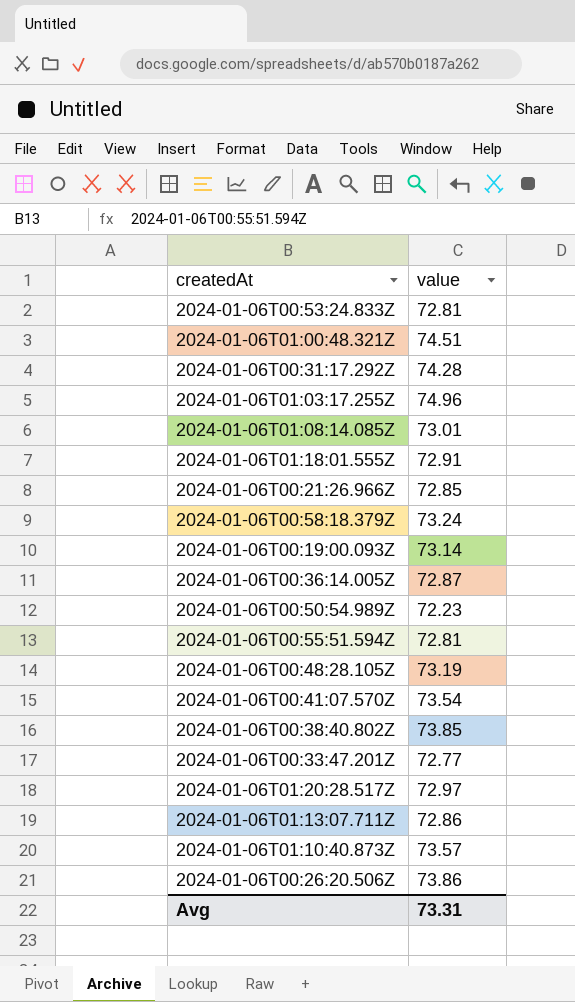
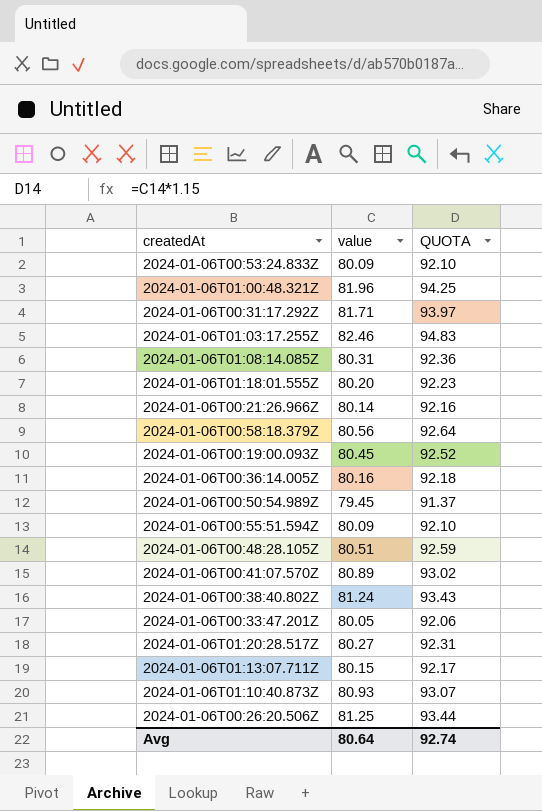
column QUOTA | formula: none -> [value] * 1.15
2024-01-06T00:53:24.833Z | value: 72.81 -> 80.09
2024-01-06T01:00:48.321Z | value: 74.51 -> 81.96
2024-01-06T00:31:17.292Z | value: 74.28 -> 81.71
2024-01-06T01:03:17.255Z | value: 74.96 -> 82.46
2024-01-06T01:08:14.085Z | value: 73.01 -> 80.31
2024-01-06T01:18:01.555Z | value: 72.91 -> 80.20
2024-01-06T00:21:26.966Z | value: 72.85 -> 80.14
2024-01-06T00:58:18.379Z | value: 73.24 -> 80.56
2024-01-06T00:19:00.093Z | value: 73.14 -> 80.45
2024-01-06T00:36:14.005Z | value: 72.87 -> 80.16
2024-01-06T00:50:54.989Z | value: 72.23 -> 79.45
2024-01-06T00:55:51.594Z | value: 72.81 -> 80.09
2024-01-06T00:48:28.105Z | value: 73.19 -> 80.51
2024-01-06T00:41:07.570Z | value: 73.54 -> 80.89
2024-01-06T00:38:40.802Z | value: 73.85 -> 81.24
2024-01-06T00:33:47.201Z | value: 72.77 -> 80.05
2024-01-06T01:20:28.517Z | value: 72.97 -> 80.27
2024-01-06T01:13:07.711Z | value: 72.86 -> 80.15
2024-01-06T01:10:40.873Z | value: 73.57 -> 80.93
2024-01-06T00:26:20.506Z | value: 73.86 -> 81.25
Avg | value: 73.31 -> 80.64

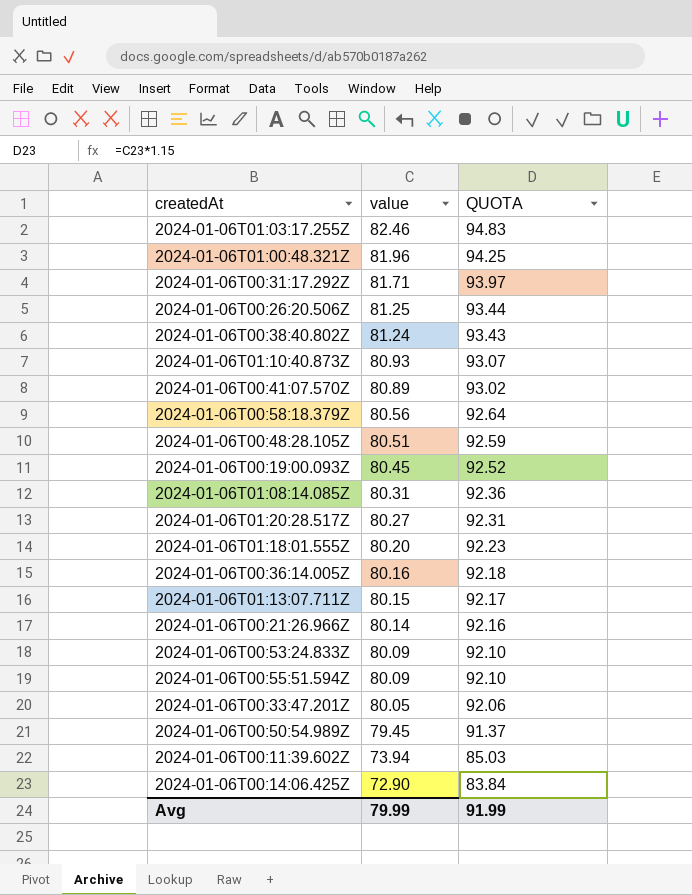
row order: none -> value descending
row 2024-01-06T00:11:39.602Z: none -> 73.94 | 85.03
row 2024-01-06T00:14:06.425Z: none -> 72.90 | 83.84
Avg | value: 80.64 -> 79.99
Avg | QUOTA: 92.74 -> 91.99

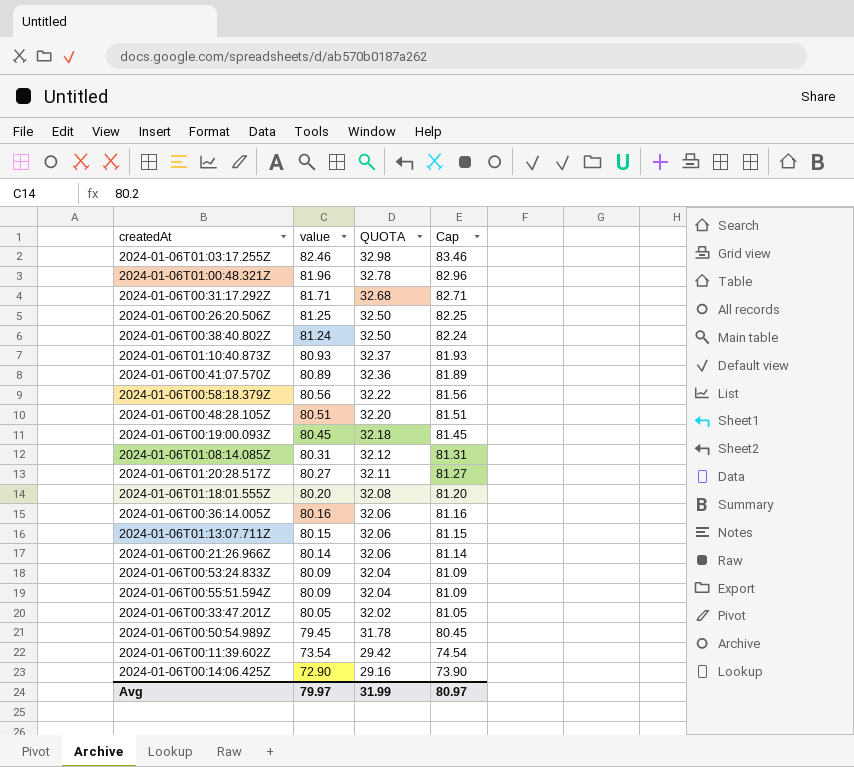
column QUOTA | formula: [value] * 1.15 -> [value] * 0.4
column Cap | formula: none -> [value] + 1
2024-01-06T00:11:39.602Z | value: 73.94 -> 73.54
Avg | value: 79.99 -> 79.97
Avg | QUOTA: 91.99 -> 31.99

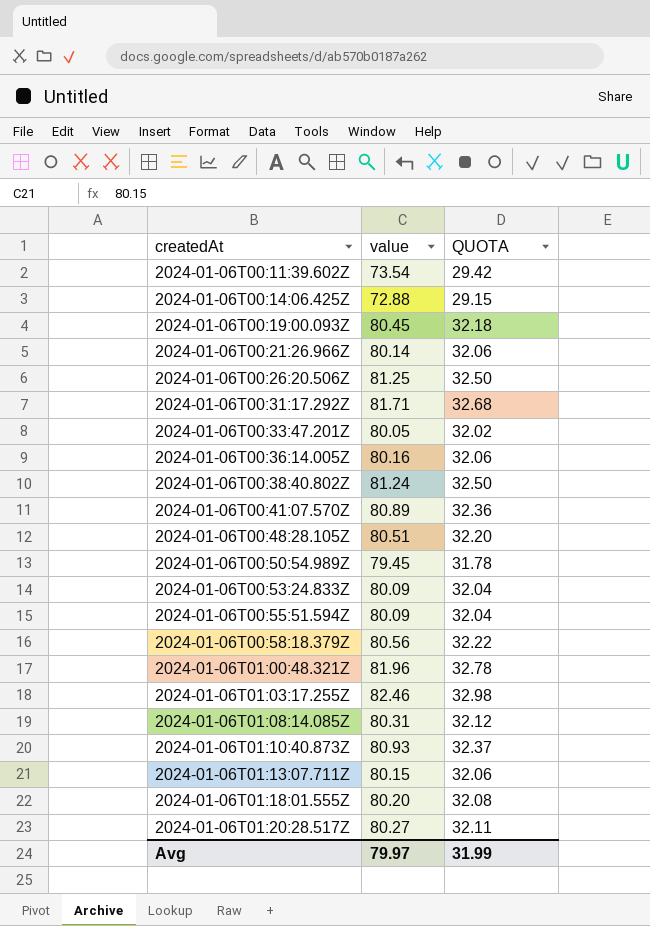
row order: value descending -> createdAt ascending
column Cap | formula: [value] + 1 -> none
2024-01-06T00:14:06.425Z | value: 72.90 -> 72.88
2024-01-06T00:14:06.425Z | QUOTA: 29.16 -> 29.15

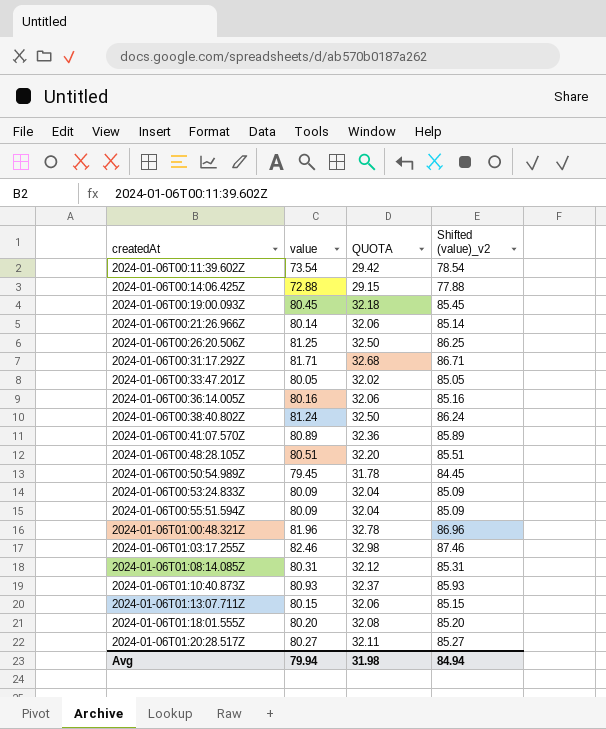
column Shifted (value)_v2 | formula: none -> [value] + 5
row 2024-01-06T00:58:18.379Z: 80.56 | 32.22 -> none
Avg | value: 79.97 -> 79.94
Avg | QUOTA: 31.99 -> 31.98

